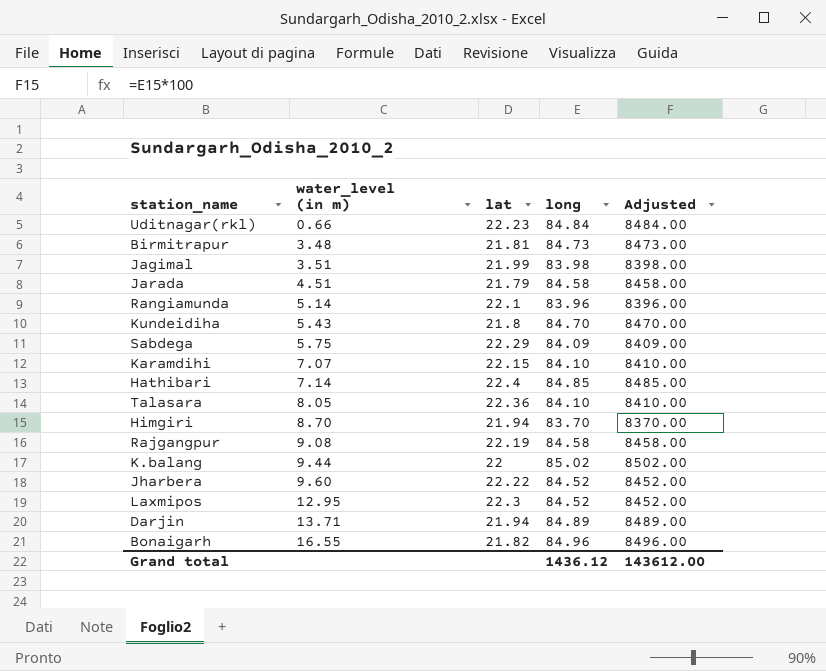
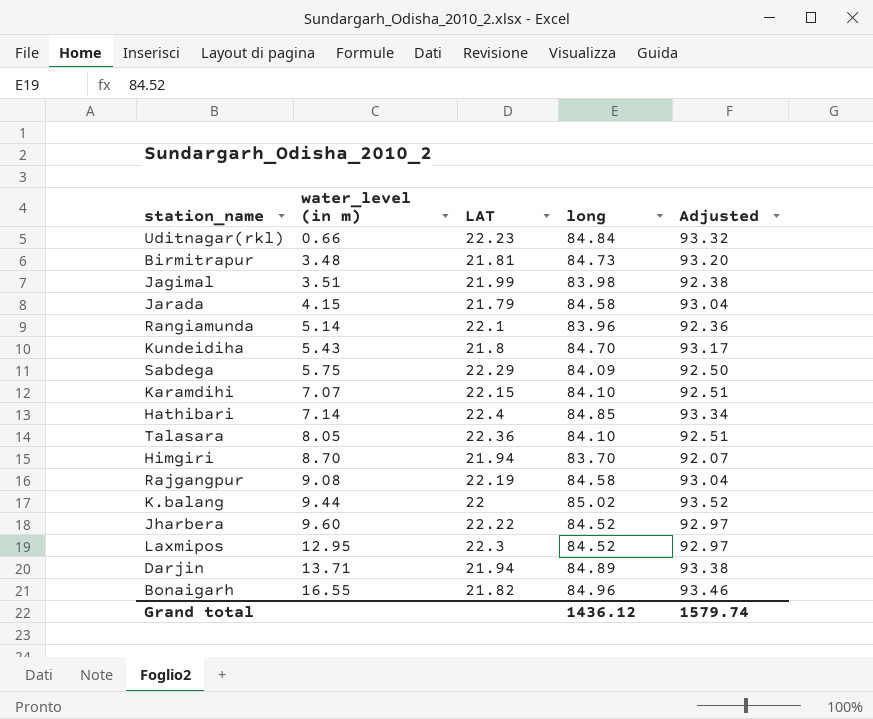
column name: lat -> LAT
column Adjusted | formula: [long] * 100 -> [long] * 1.1
Jarada | water_level (in m): 4.51 -> 4.15
Grand total | Adjusted: 143612.00 -> 1579.74

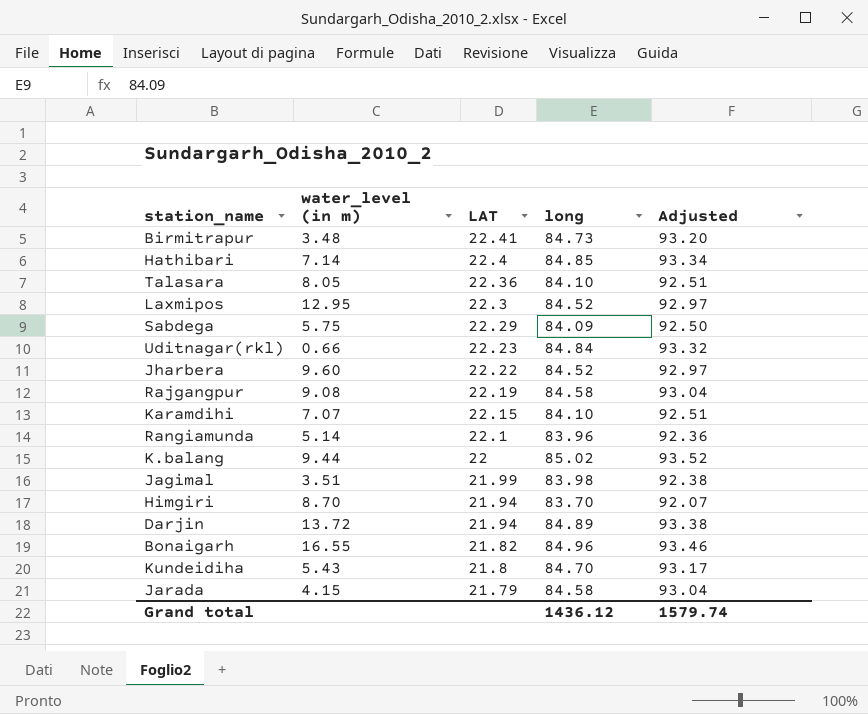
row order: water_level (in m) ascending -> LAT descending
Birmitrapur | LAT: 21.81 -> 22.41
Darjin | water_level (in m): 13.71 -> 13.72

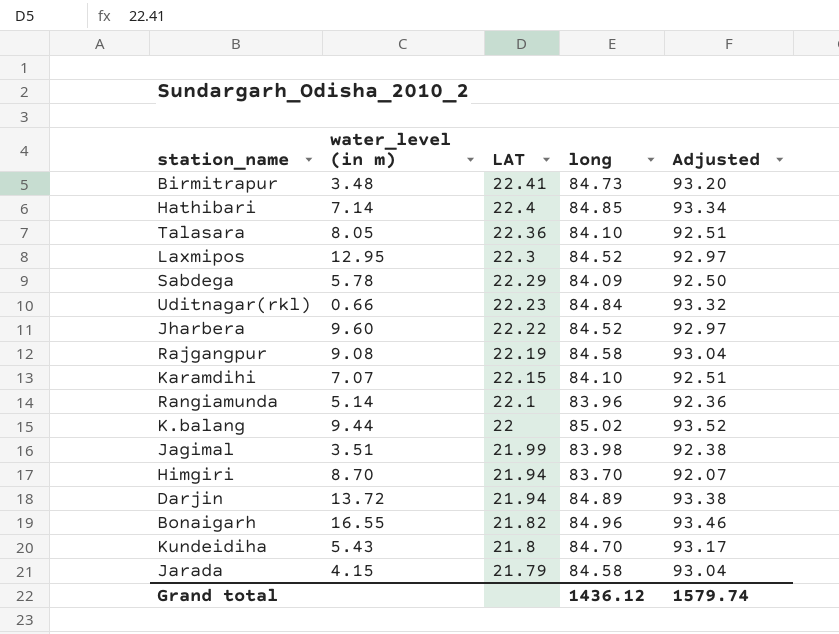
Sabdega | water_level (in m): 5.75 -> 5.78

